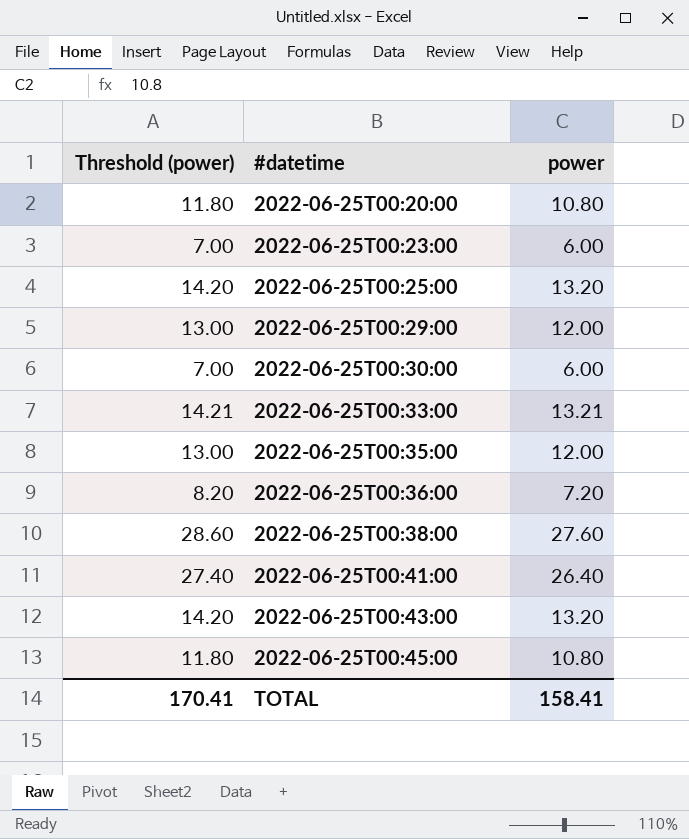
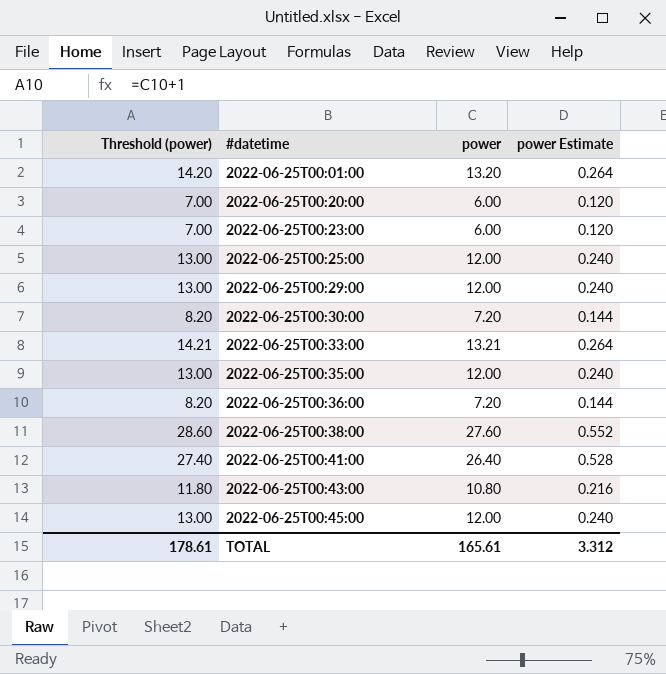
column power Estimate | formula: none -> [power] * 0.02
row 2022-06-25T00:01:00: none -> 14.20 | 13.20 | 0.264
2022-06-25T00:20:00 | Threshold (power): 11.80 -> 7.00
2022-06-25T00:20:00 | power: 10.80 -> 6.00
2022-06-25T00:25:00 | Threshold (power): 14.20 -> 13.00
2022-06-25T00:25:00 | power: 13.20 -> 12.00
2022-06-25T00:30:00 | Threshold (power): 7.00 -> 8.20
2022-06-25T00:30:00 | power: 6.00 -> 7.20
2022-06-25T00:43:00 | Threshold (power): 14.20 -> 11.80
2022-06-25T00:43:00 | power: 13.20 -> 10.80
2022-06-25T00:45:00 | Threshold (power): 11.80 -> 13.00
2022-06-25T00:45:00 | power: 10.80 -> 12.00
TOTAL | Threshold (power): 170.41 -> 178.61
TOTAL | power: 158.41 -> 165.61

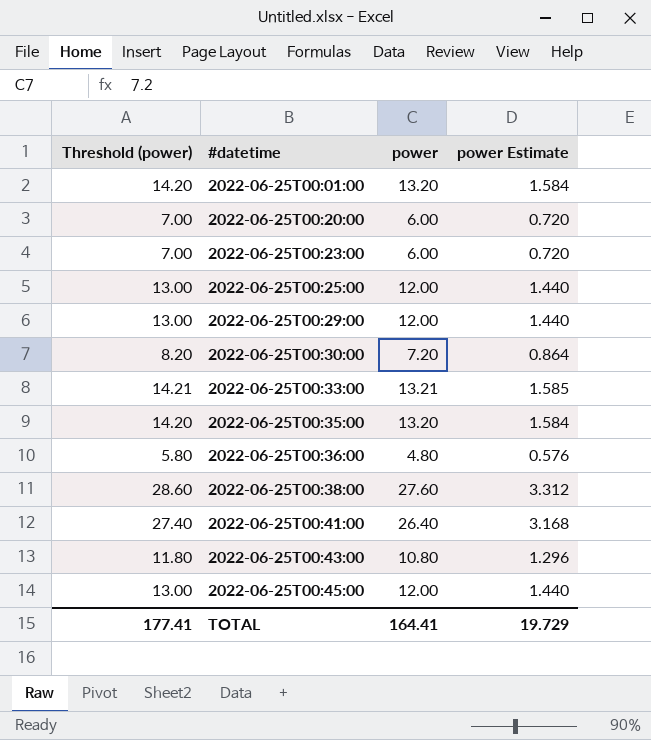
column power Estimate | formula: [power] * 0.02 -> [power] * 0.12
2022-06-25T00:35:00 | Threshold (power): 13.00 -> 14.20
2022-06-25T00:35:00 | power: 12.00 -> 13.20
2022-06-25T00:36:00 | Threshold (power): 8.20 -> 5.80
2022-06-25T00:36:00 | power: 7.20 -> 4.80
TOTAL | Threshold (power): 178.61 -> 177.41
TOTAL | power: 165.61 -> 164.41
TOTAL | power Estimate: 3.312 -> 19.729

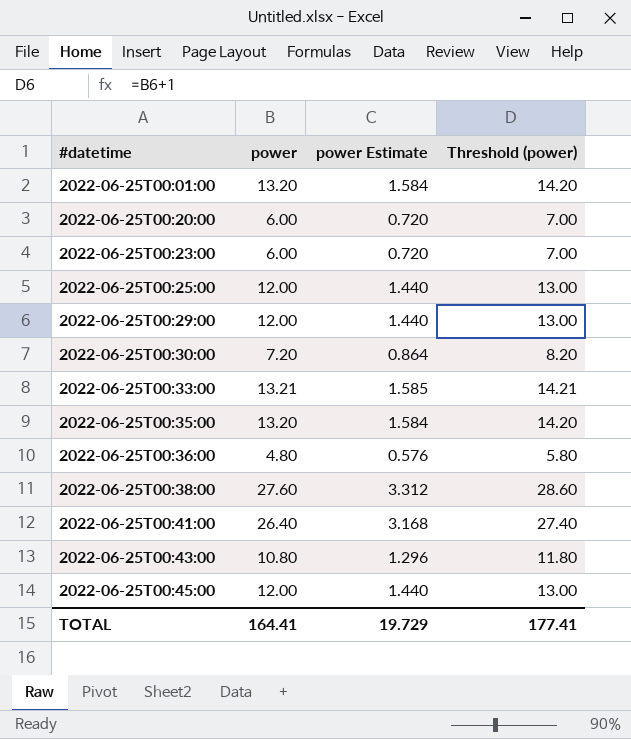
column Threshold (power) | position: 1 -> 4

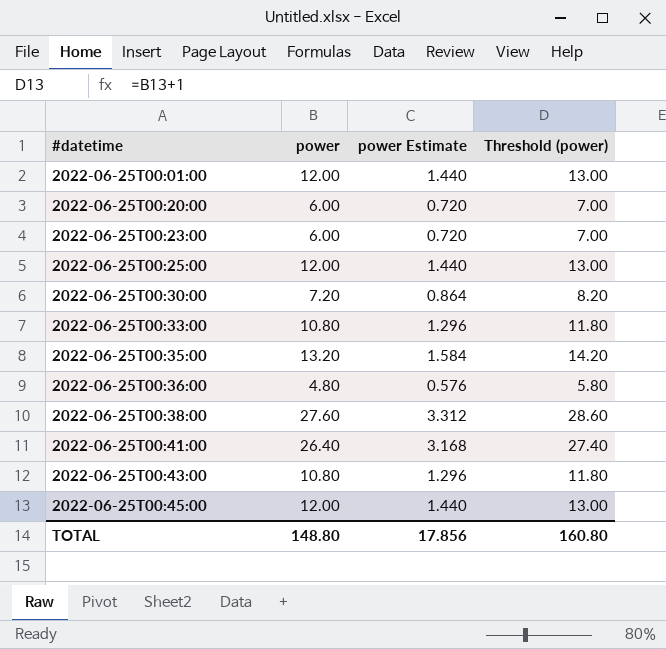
row 2022-06-25T00:29:00: 12.00 | 1.440 | 13.00 -> none
2022-06-25T00:01:00 | power: 13.20 -> 12.00
2022-06-25T00:01:00 | power Estimate: 1.584 -> 1.440
2022-06-25T00:01:00 | Threshold (power): 14.20 -> 13.00
2022-06-25T00:33:00 | power: 13.21 -> 10.80
2022-06-25T00:33:00 | power Estimate: 1.585 -> 1.296
2022-06-25T00:33:00 | Threshold (power): 14.21 -> 11.80
TOTAL | power: 164.41 -> 148.80
TOTAL | power Estimate: 19.729 -> 17.856
TOTAL | Threshold (power): 177.41 -> 160.80

